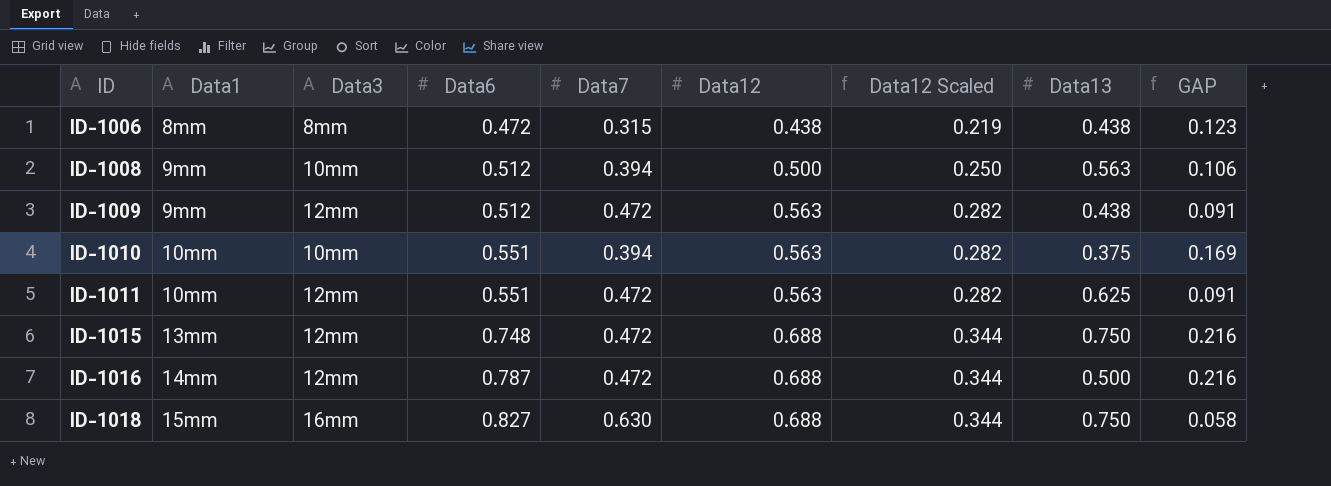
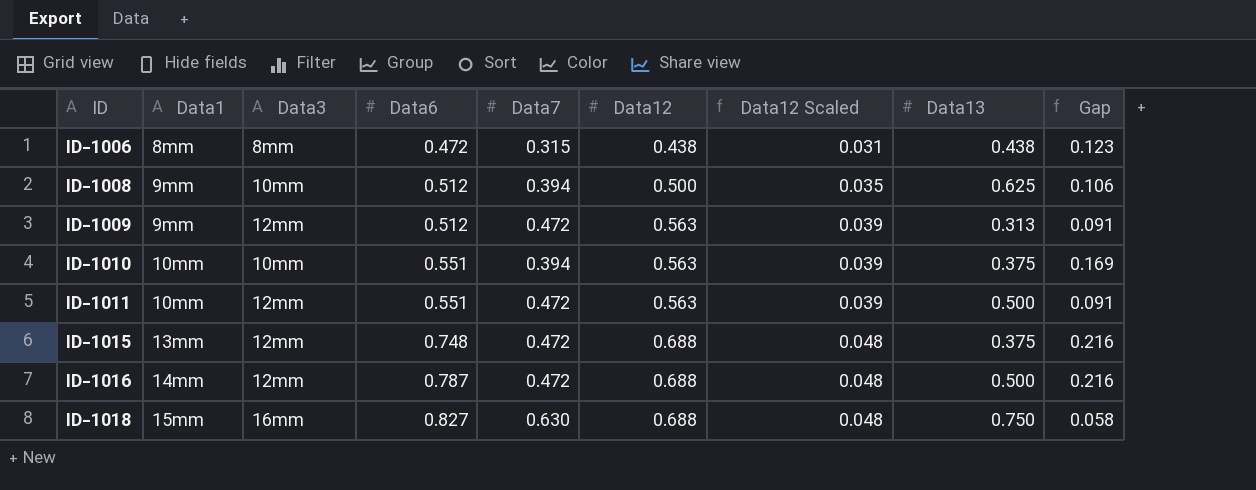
column Data12 Scaled | formula: [Data12] * 0.5 -> [Data12] * 0.07
column name: GAP -> Gap
ID-1008 | Data13: 0.563 -> 0.625
ID-1009 | Data13: 0.438 -> 0.313
ID-1011 | Data13: 0.625 -> 0.500
ID-1015 | Data13: 0.750 -> 0.375

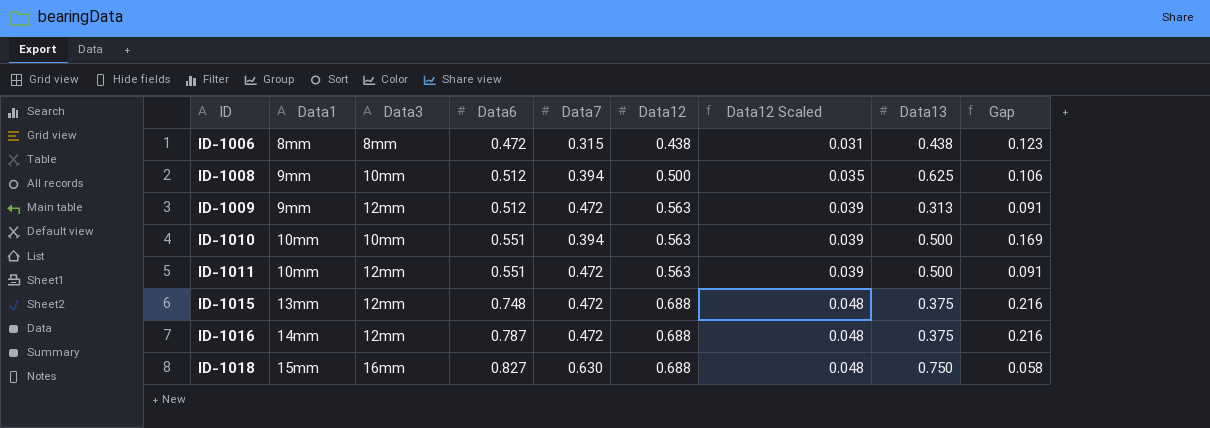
ID-1010 | Data13: 0.375 -> 0.500
ID-1016 | Data13: 0.500 -> 0.375

